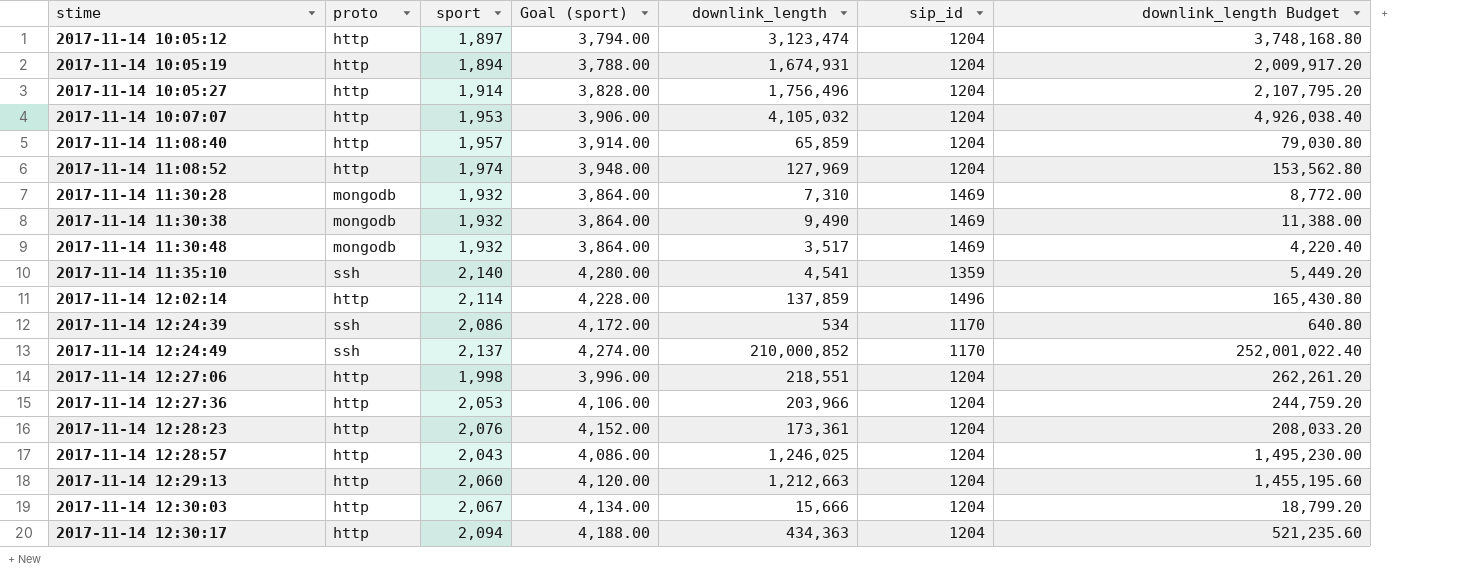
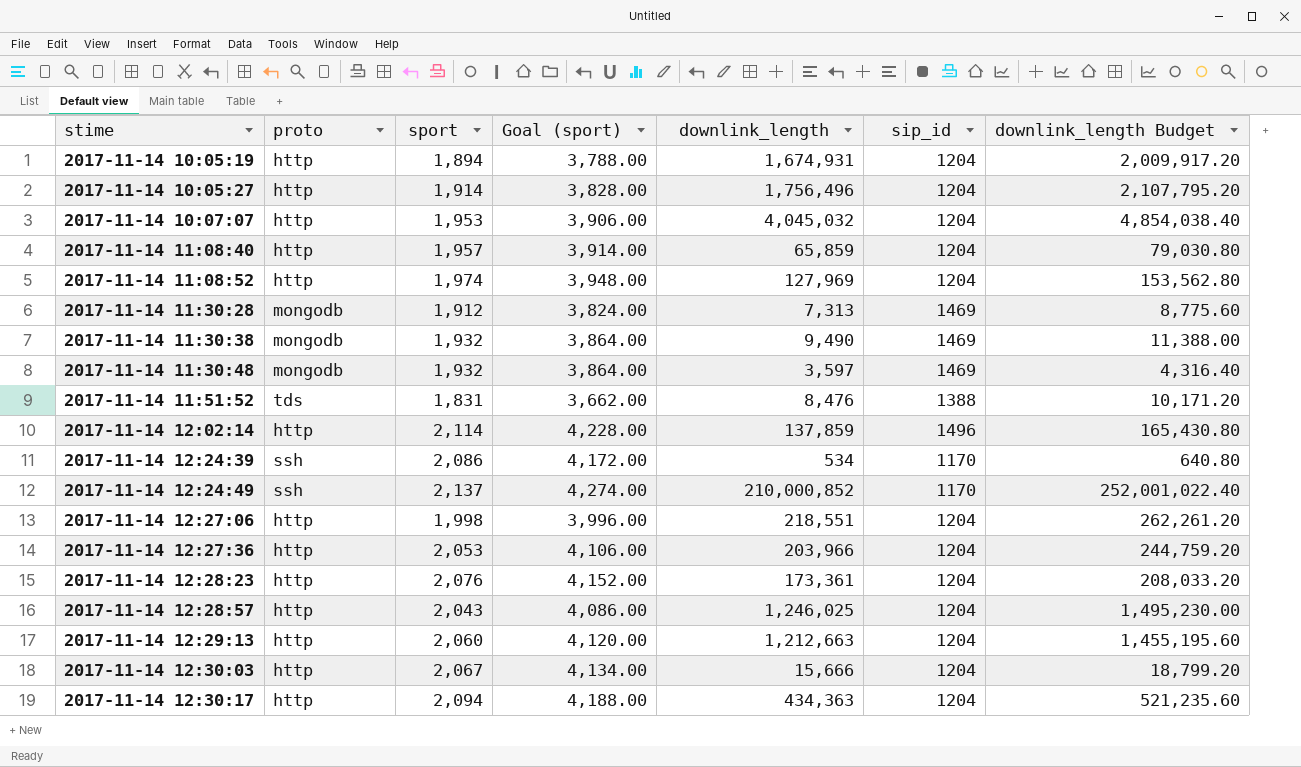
row 2017-11-14 10:05:12: http | 1,897 | 3,794.00 | 3,123,474 | 1204 | 3,748,168.80 -> none
row 2017-11-14 11:35:10: ssh | 2,140 | 4,280.00 | 4,541 | 1359 | 5,449.20 -> none
2017-11-14 10:07:07 | downlink_length: 4,105,032 -> 4,045,032
2017-11-14 10:07:07 | downlink_length Budget: 4,926,038.40 -> 4,854,038.40
2017-11-14 11:30:28 | sport: 1,932 -> 1,912
2017-11-14 11:30:28 | Goal (sport): 3,864.00 -> 3,824.00
2017-11-14 11:30:28 | downlink_length: 7,310 -> 7,313
2017-11-14 11:30:28 | downlink_length Budget: 8,772.00 -> 8,775.60
2017-11-14 11:30:48 | downlink_length: 3,517 -> 3,597
2017-11-14 11:30:48 | downlink_length Budget: 4,220.40 -> 4,316.40
row 2017-11-14 11:51:52: none -> tds | 1,831 | 3,662.00 | 8,476 | 1388 | 10,171.20

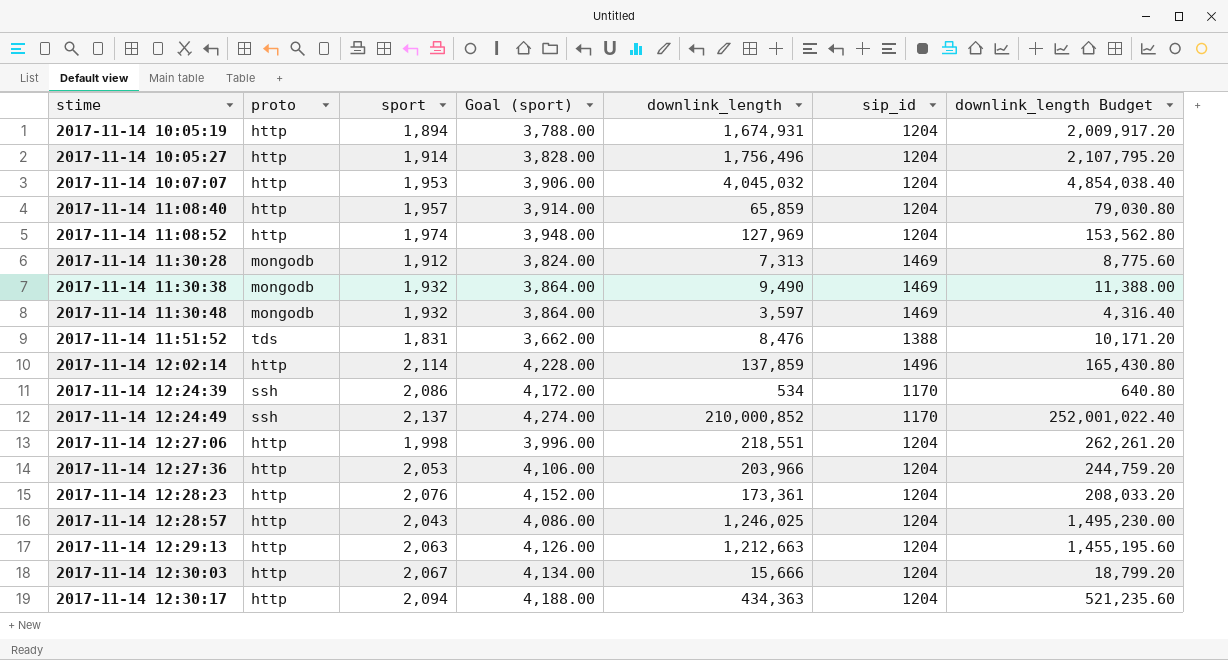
2017-11-14 12:29:13 | sport: 2,060 -> 2,063
2017-11-14 12:29:13 | Goal (sport): 4,120.00 -> 4,126.00

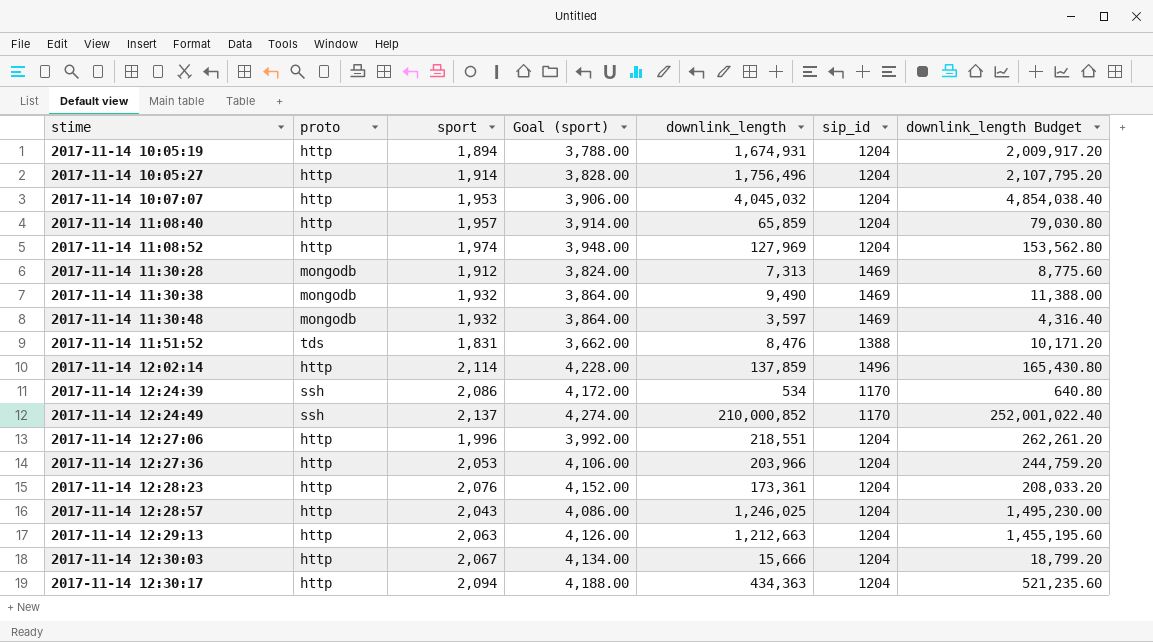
2017-11-14 12:27:06 | sport: 1,998 -> 1,996
2017-11-14 12:27:06 | Goal (sport): 3,996.00 -> 3,992.00

